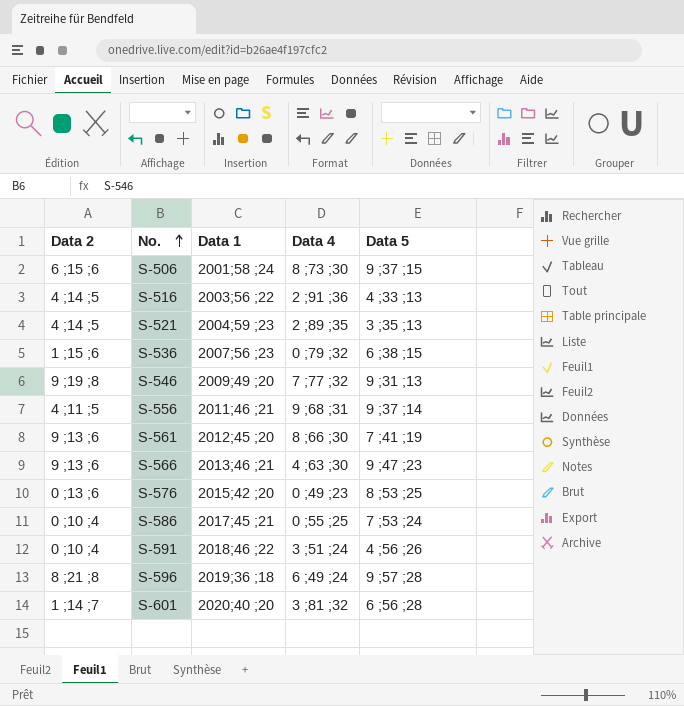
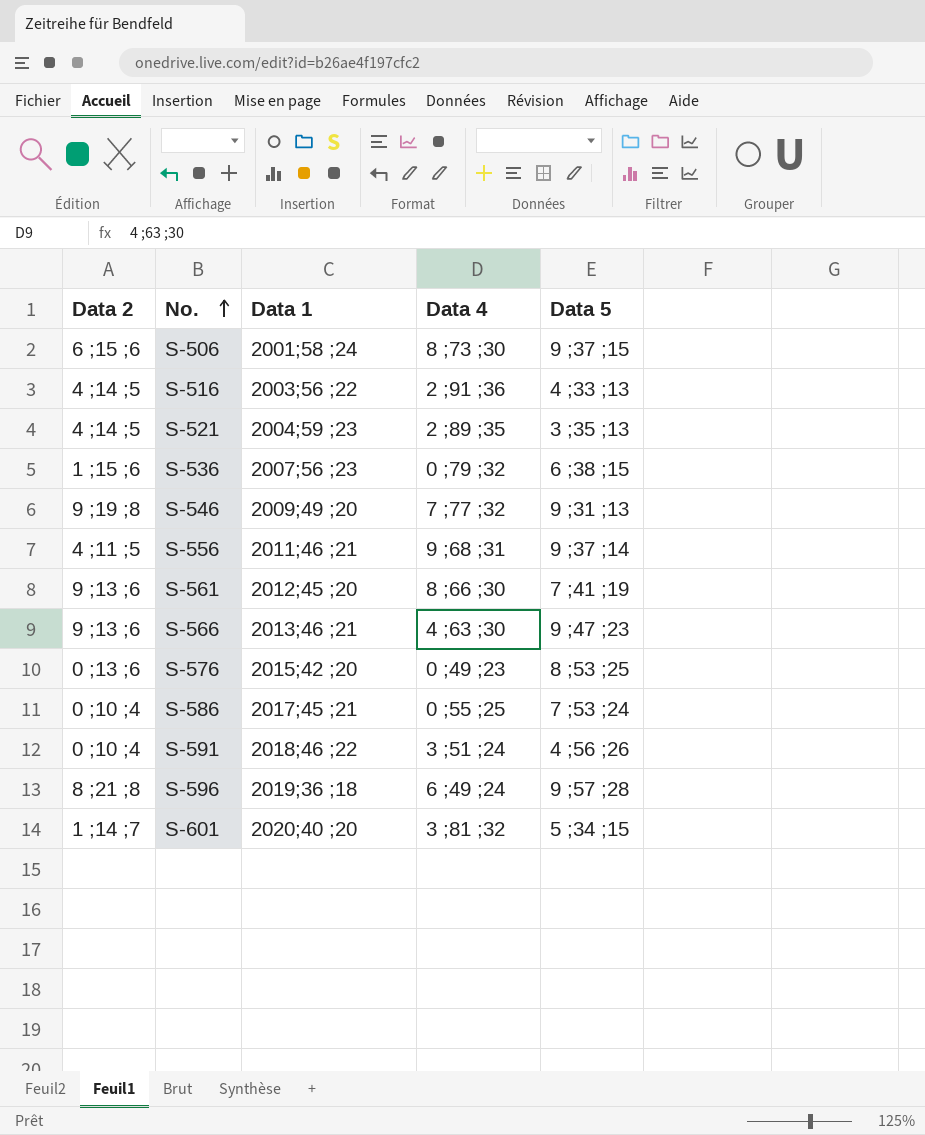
S-601 | Data 5: 6 ;56 ;28 -> 5 ;34 ;15

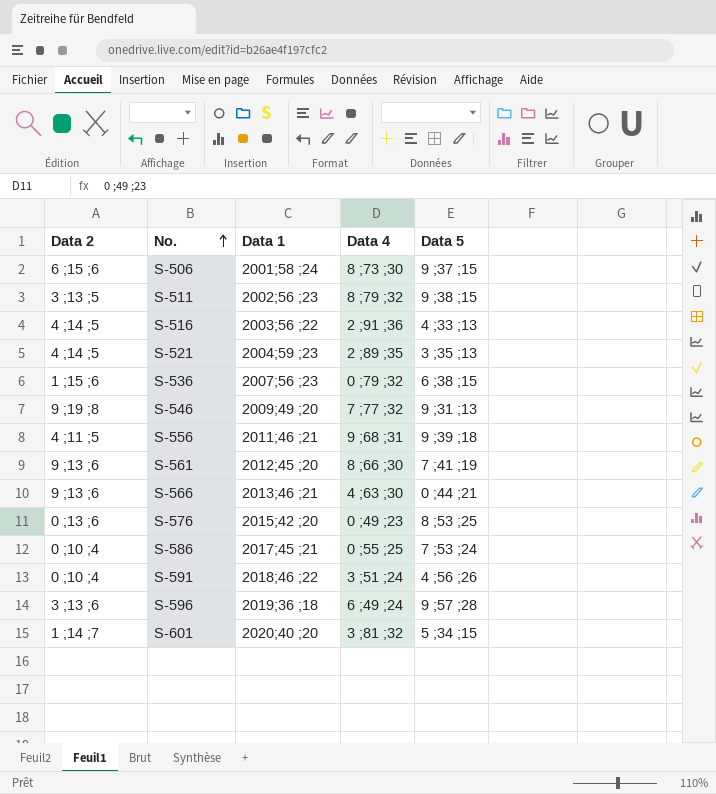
row S-511: none -> 3 ;13 ;5 | 2002;56 ;23 | 8 ;79 ;32 | 9 ;38 ;15
S-556 | Data 5: 9 ;37 ;14 -> 9 ;39 ;18
S-566 | Data 5: 9 ;47 ;23 -> 0 ;44 ;21
S-596 | Data 2: 8 ;21 ;8 -> 3 ;13 ;6

